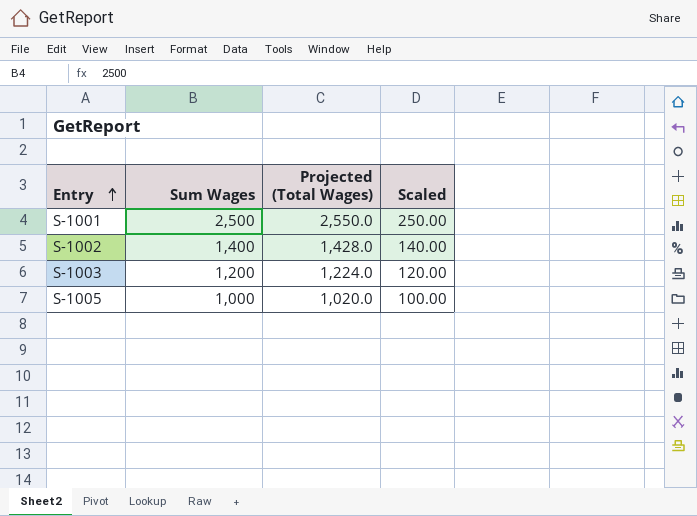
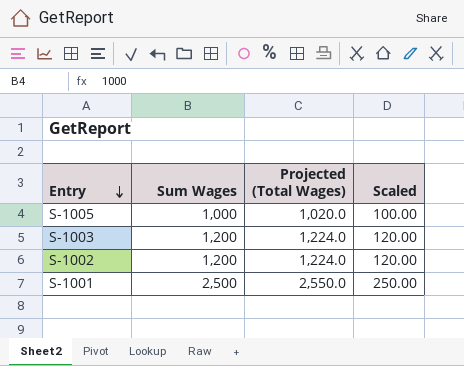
row order: Entry ascending -> Entry descending
S-1002 | Sum Wages: 1,400 -> 1,200
S-1002 | Projected (Total Wages): 1,428.0 -> 1,224.0
S-1002 | Scaled: 140.00 -> 120.00

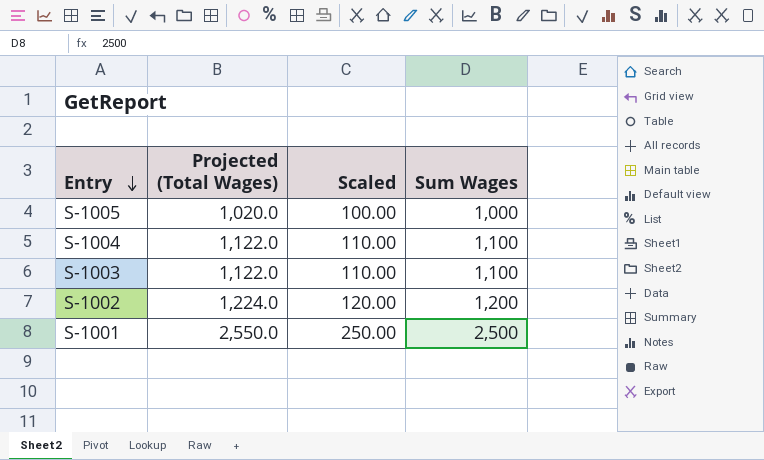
column Sum Wages | position: 2 -> 4
row S-1004: none -> 1,122.0 | 110.00 | 1,100
S-1003 | Projected (Total Wages): 1,224.0 -> 1,122.0
S-1003 | Scaled: 120.00 -> 110.00
S-1003 | Sum Wages: 1,200 -> 1,100

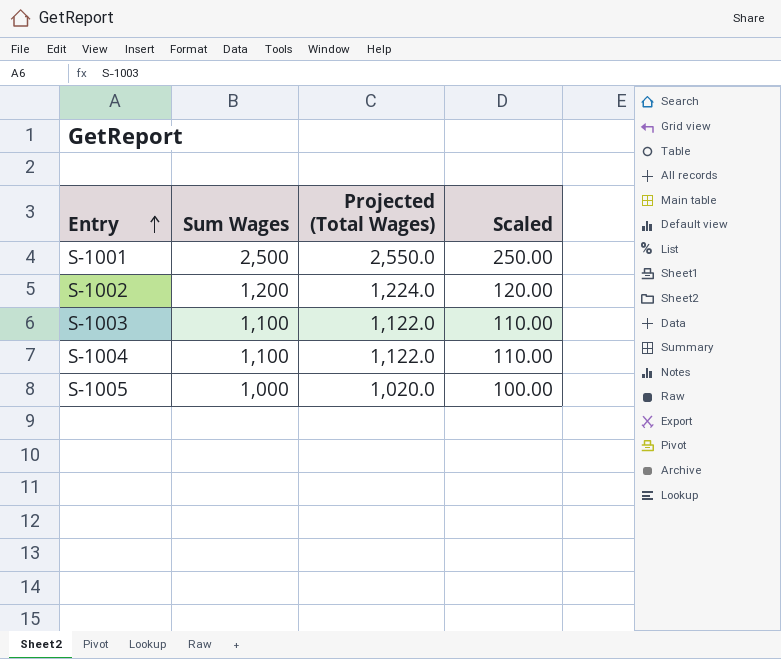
row order: Entry descending -> Entry ascending
column Sum Wages | position: 4 -> 2

